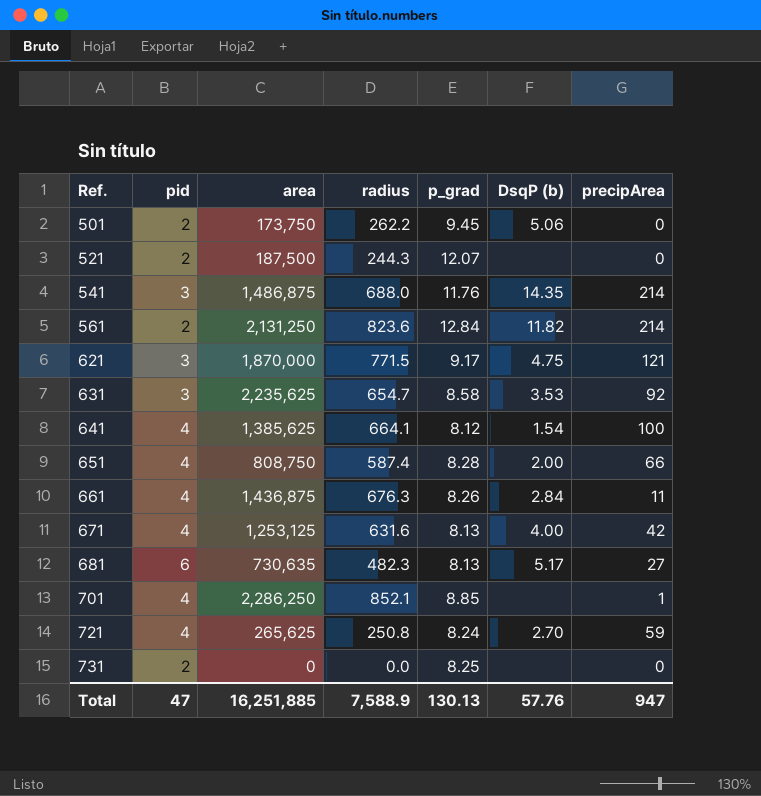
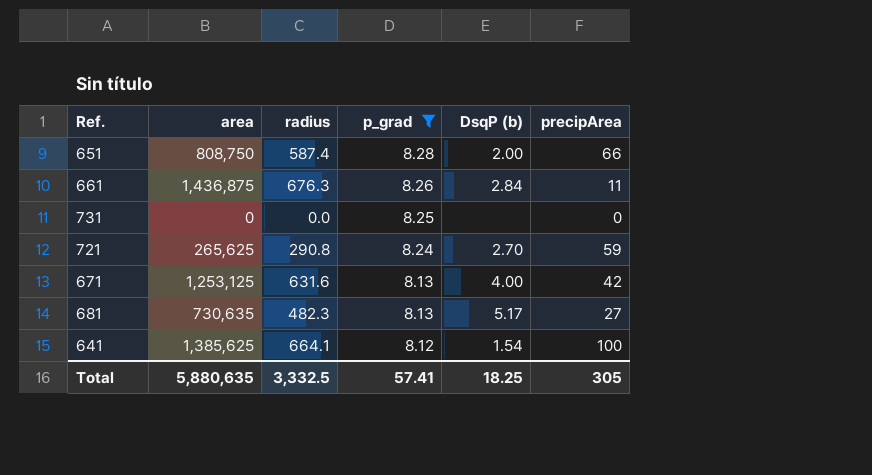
filter: none -> p_grad <= 8.28
row order: Ref. ascending -> p_grad descending
column pid | position: 2 -> none
721 | radius: 250.8 -> 290.8
Total | area: 16,251,885 -> 5,880,635
Total | radius: 7,588.9 -> 3,332.5
Total | p_grad: 130.13 -> 57.41
Total | DsqP (b): 57.76 -> 18.25
Total | precipArea: 947 -> 305

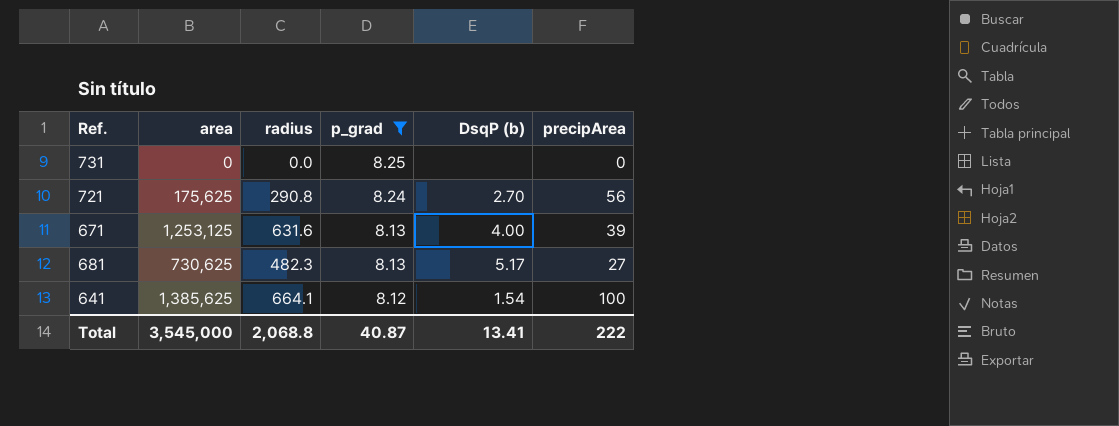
row 651: 808,750 | 587.4 | 8.28 | 2.00 | 66 -> none
row 661: 1,436,875 | 676.3 | 8.26 | 2.84 | 11 -> none
721 | area: 265,625 -> 175,625
721 | precipArea: 59 -> 56
671 | precipArea: 42 -> 39
681 | area: 730,635 -> 730,625
Total | area: 5,880,635 -> 3,545,000
Total | radius: 3,332.5 -> 2,068.8
Total | p_grad: 57.41 -> 40.87
Total | DsqP (b): 18.25 -> 13.41
Total | precipArea: 305 -> 222

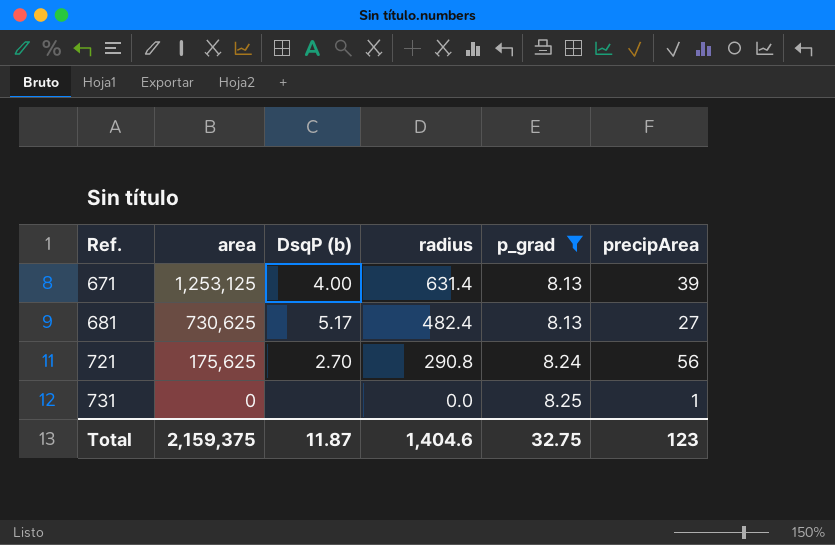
row order: p_grad descending -> Ref. ascending
column DsqP (b) | position: 5 -> 3
row 641: 1,385,625 | 664.1 | 8.12 | 1.54 | 100 -> none
671 | radius: 631.6 -> 631.4
681 | radius: 482.3 -> 482.4
731 | precipArea: 0 -> 1
Total | area: 3,545,000 -> 2,159,375
Total | DsqP (b): 13.41 -> 11.87
Total | radius: 2,068.8 -> 1,404.6
Total | p_grad: 40.87 -> 32.75
Total | precipArea: 222 -> 123

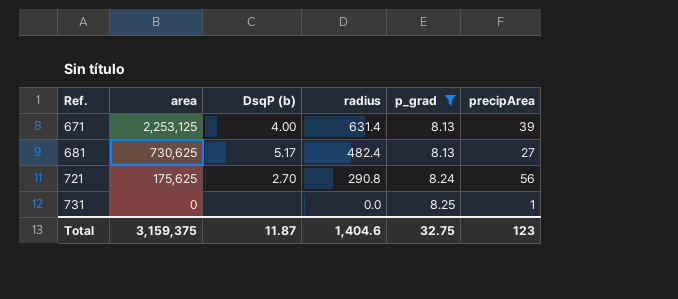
671 | area: 1,253,125 -> 2,253,125
Total | area: 2,159,375 -> 3,159,375

